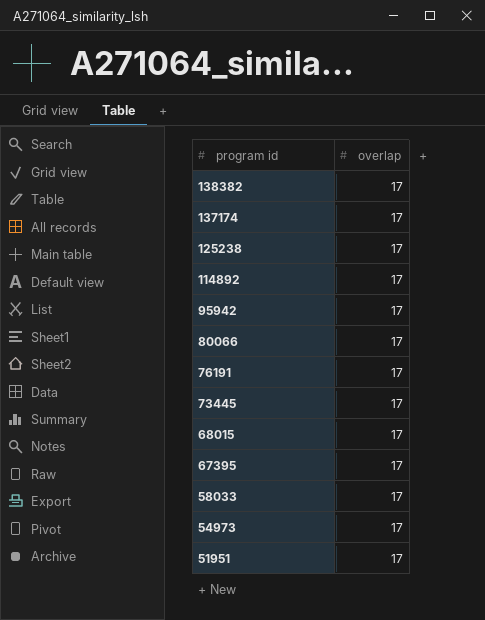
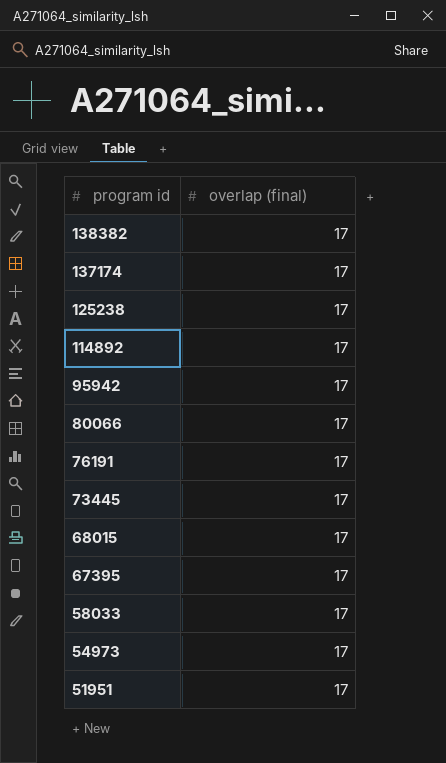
column name: overlap -> overlap (final)

